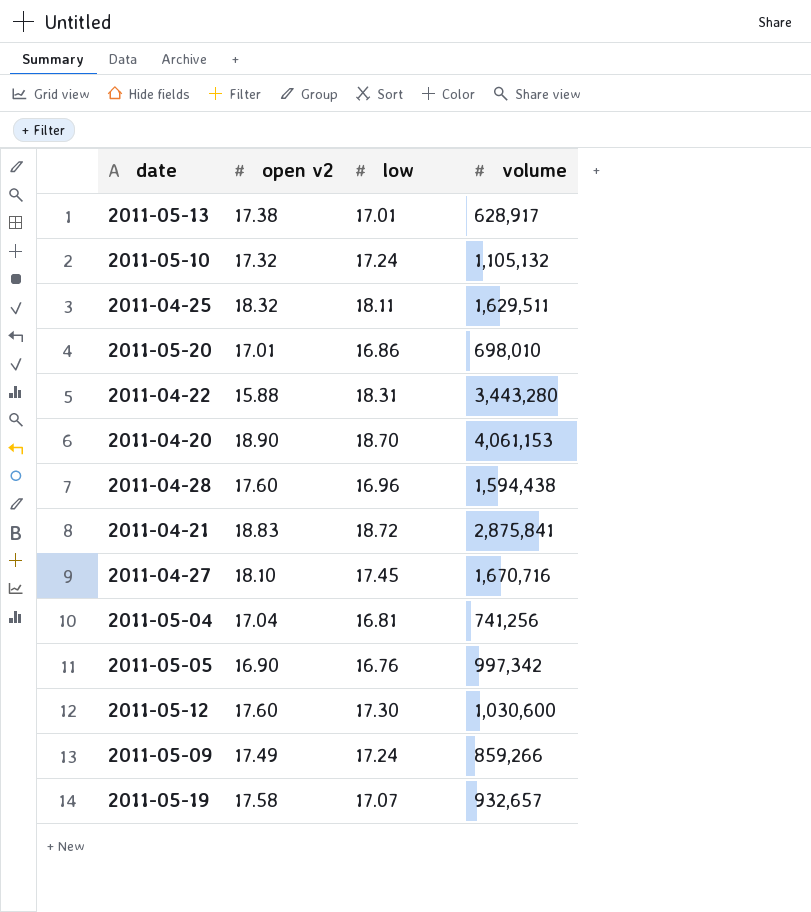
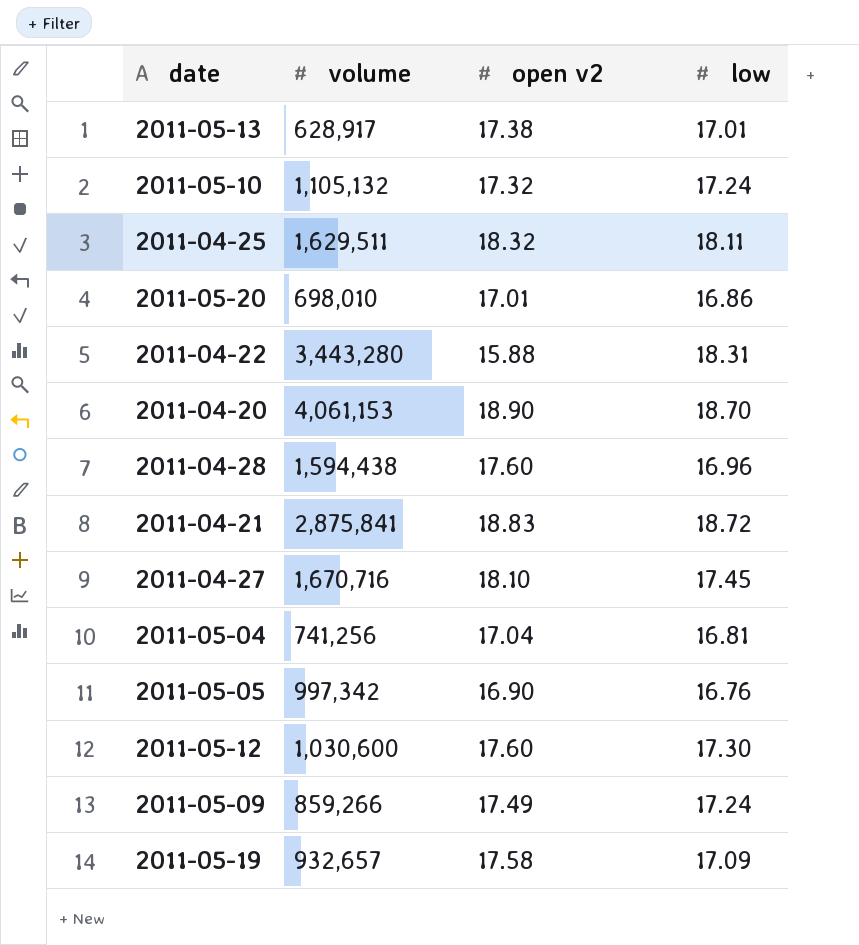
column volume | position: 4 -> 2
2011-05-19 | low: 17.07 -> 17.09

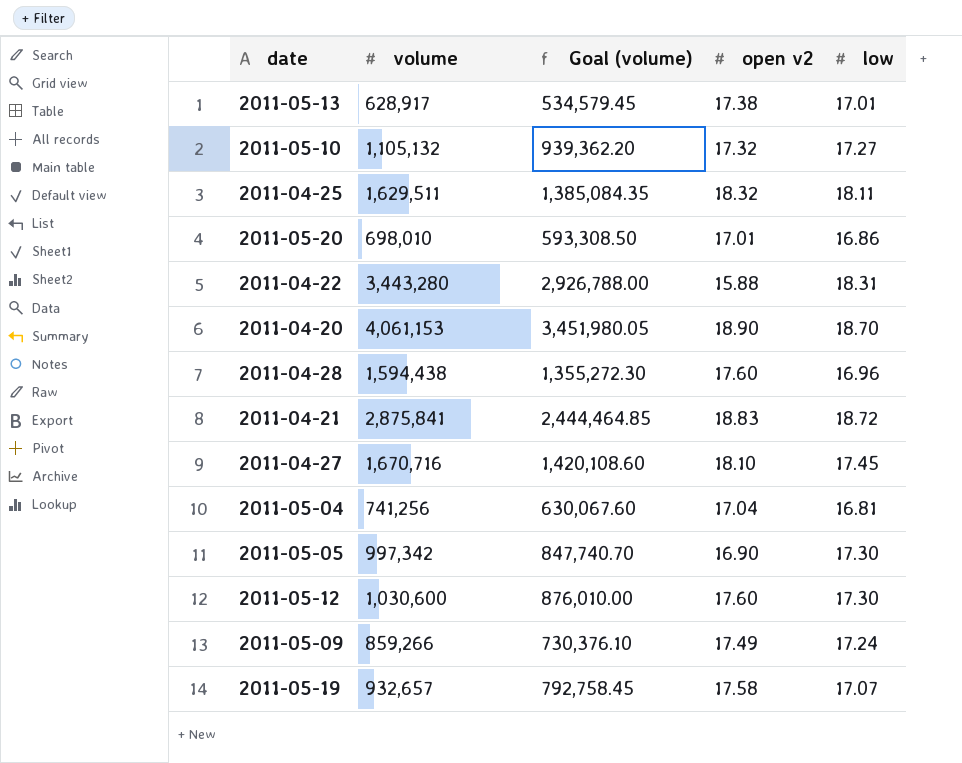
column Goal (volume) | formula: none -> [volume] * 0.85
2011-05-10 | low: 17.24 -> 17.27
2011-05-05 | low: 16.76 -> 17.30
2011-05-19 | low: 17.09 -> 17.07

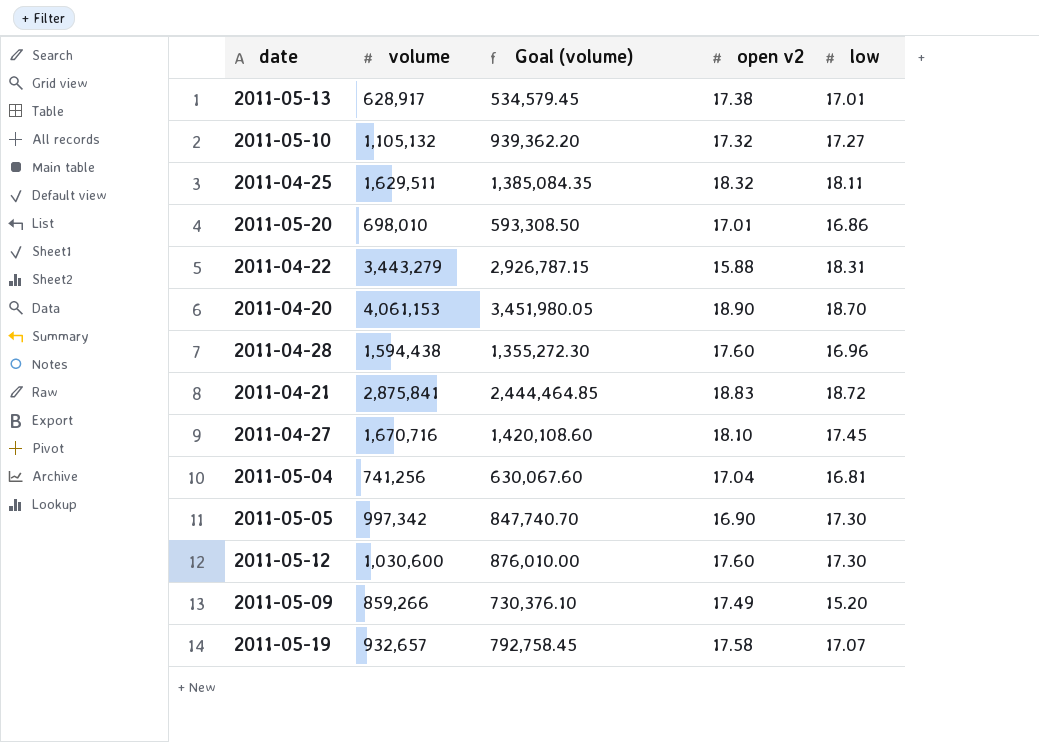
2011-04-22 | volume: 3,443,280 -> 3,443,279
2011-04-22 | Goal (volume): 2,926,788.00 -> 2,926,787.15
2011-05-09 | low: 17.24 -> 15.20

